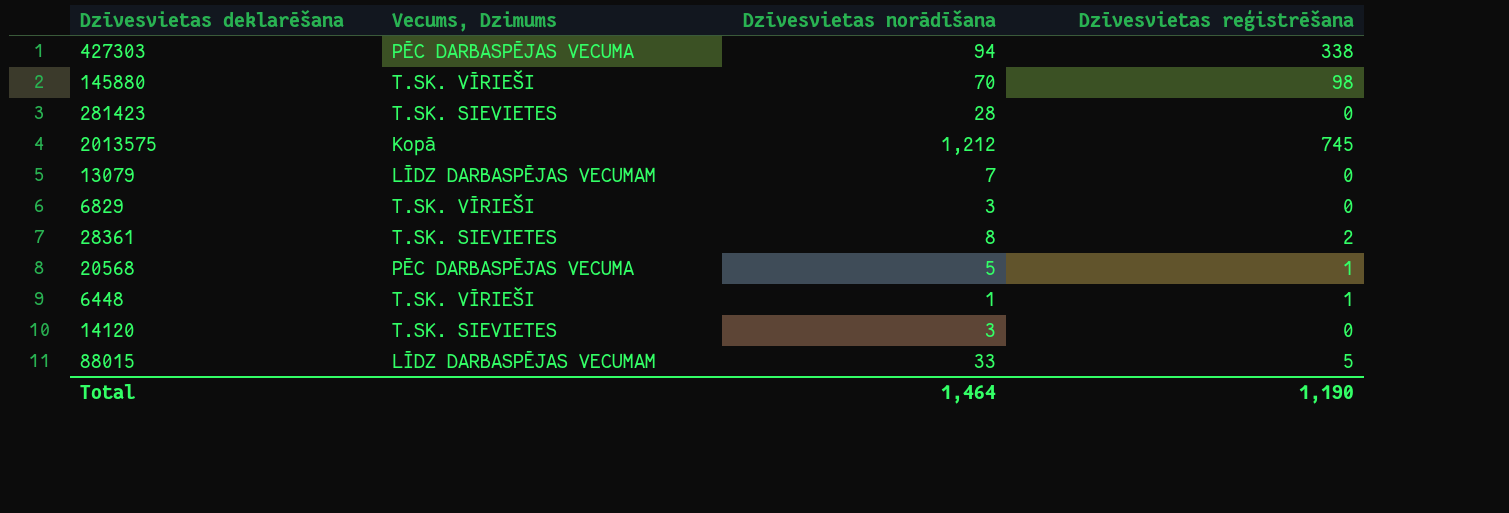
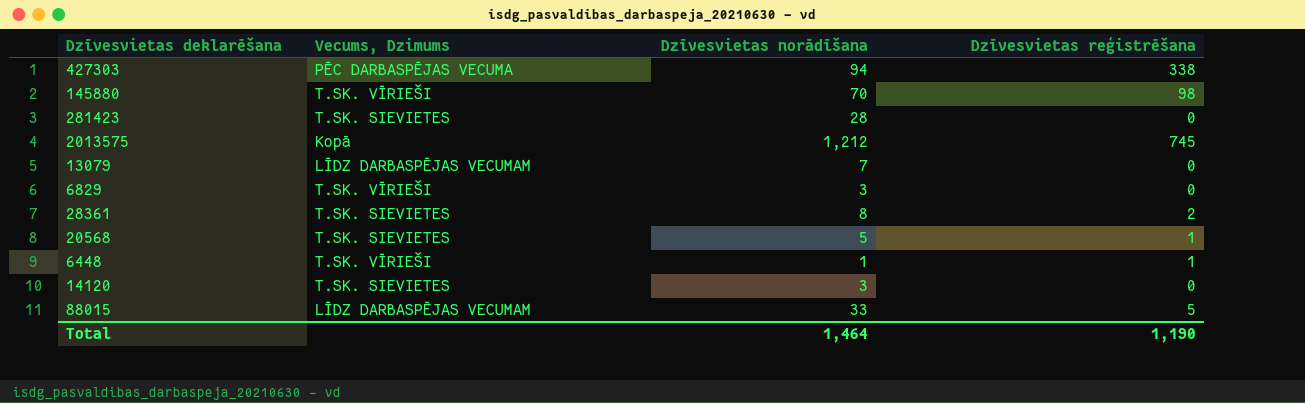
20568 | Vecums, Dzimums: PĒC DARBASPĒJAS VECUMA -> T.SK. SIEVIETES

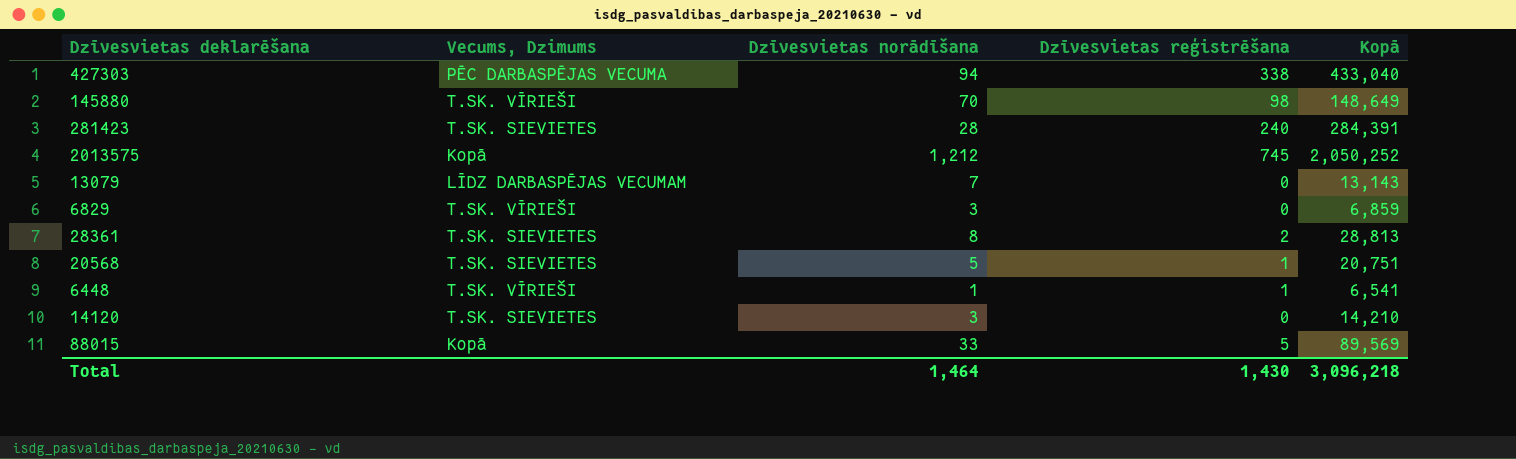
column Kopā | position: none -> 5
281423 | Dzīvesvietas reģistrēšana: 0 -> 240
88015 | Vecums, Dzimums: LĪDZ DARBASPĒJAS VECUMAM -> Kopā
Total | Dzīvesvietas reģistrēšana: 1,190 -> 1,430

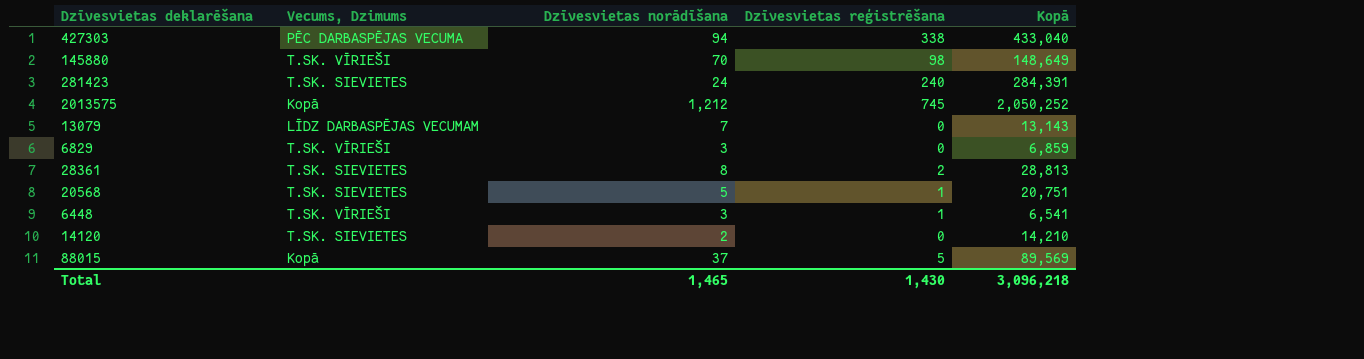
281423 | Dzīvesvietas norādīšana: 28 -> 24
6448 | Dzīvesvietas norādīšana: 1 -> 3
14120 | Dzīvesvietas norādīšana: 3 -> 2
88015 | Dzīvesvietas norādīšana: 33 -> 37
Total | Dzīvesvietas norādīšana: 1,464 -> 1,465

